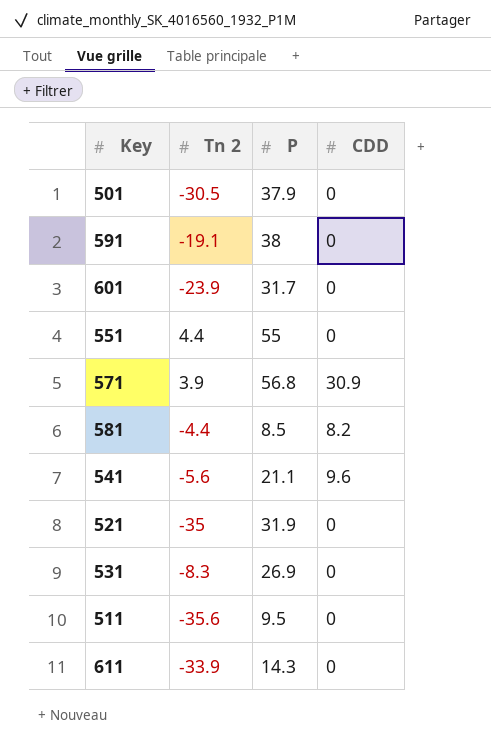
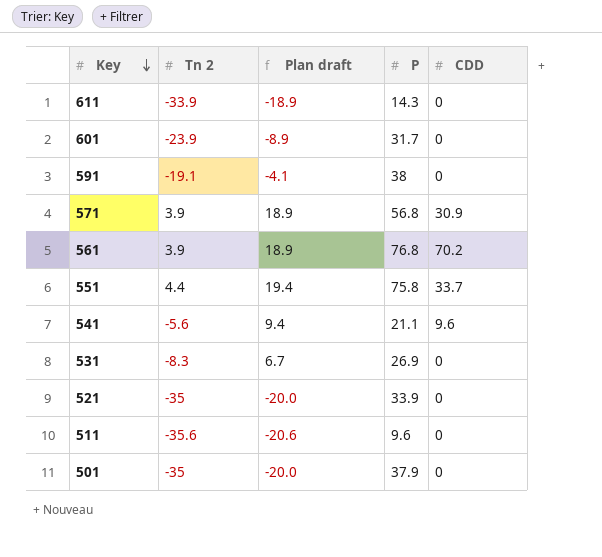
row order: none -> Key descending
column Plan draft | formula: none -> [Tn 2] + 15
row 581: -4.4 | 8.5 | 8.2 -> none
row 561: none -> 3.9 | 18.9 | 76.8 | 70.2
551 | P: 55 -> 75.8
551 | CDD: 0 -> 33.7
521 | P: 31.9 -> 33.9
511 | P: 9.5 -> 9.6
501 | Tn 2: -30.5 -> -35

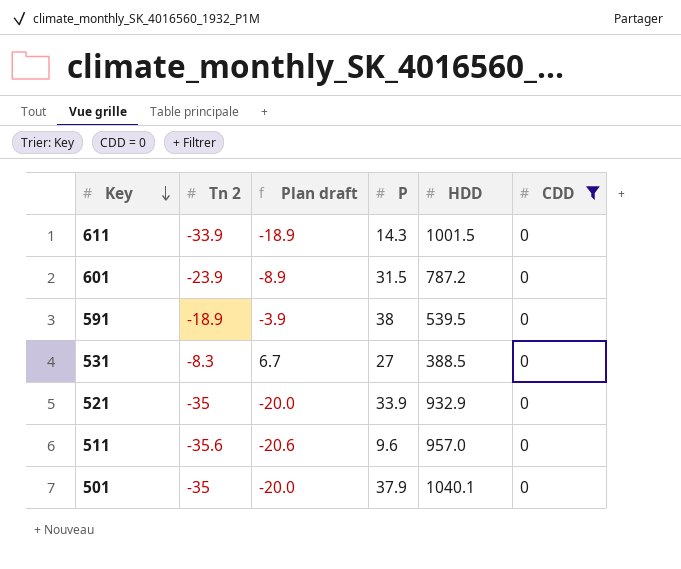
filter: none -> CDD = 0
column HDD | position: none -> 5
601 | P: 31.7 -> 31.5
591 | Tn 2: -19.1 -> -18.9
591 | Plan draft: -4.1 -> -3.9
531 | P: 26.9 -> 27

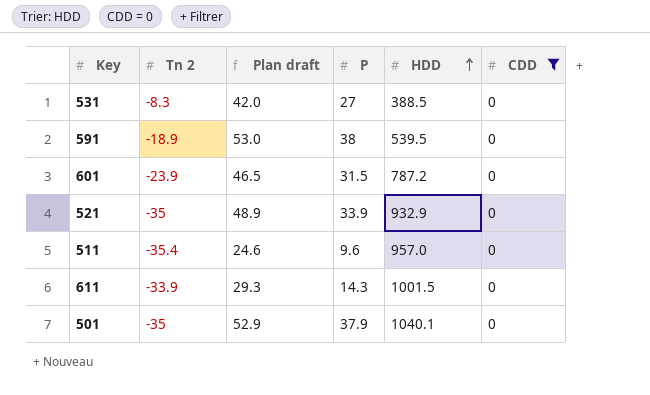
row order: Key descending -> HDD ascending
column Plan draft | formula: [Tn 2] + 15 -> [P] + 15
511 | Tn 2: -35.6 -> -35.4

